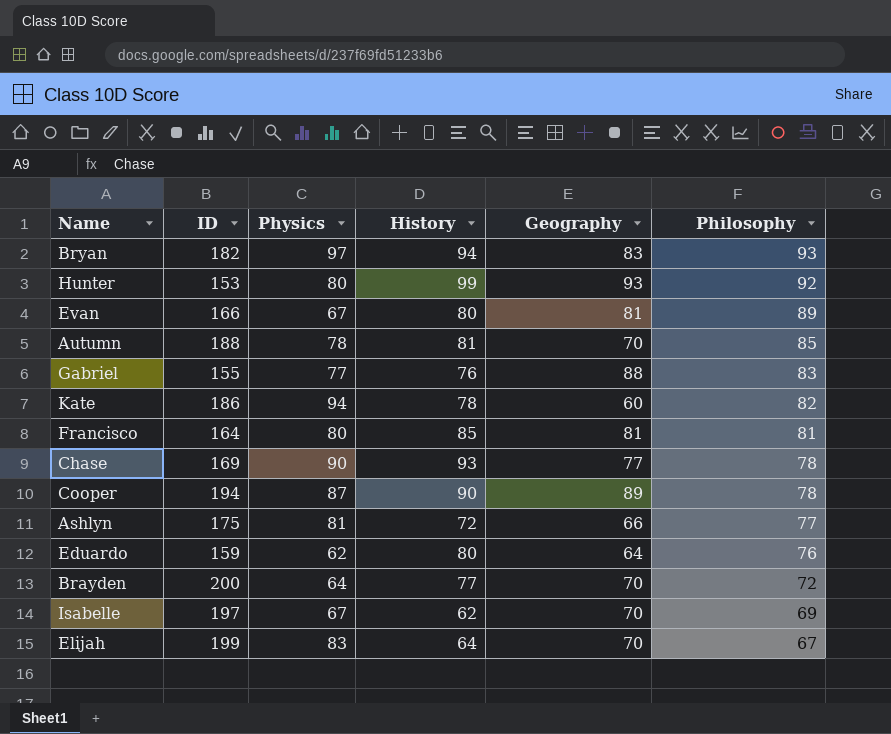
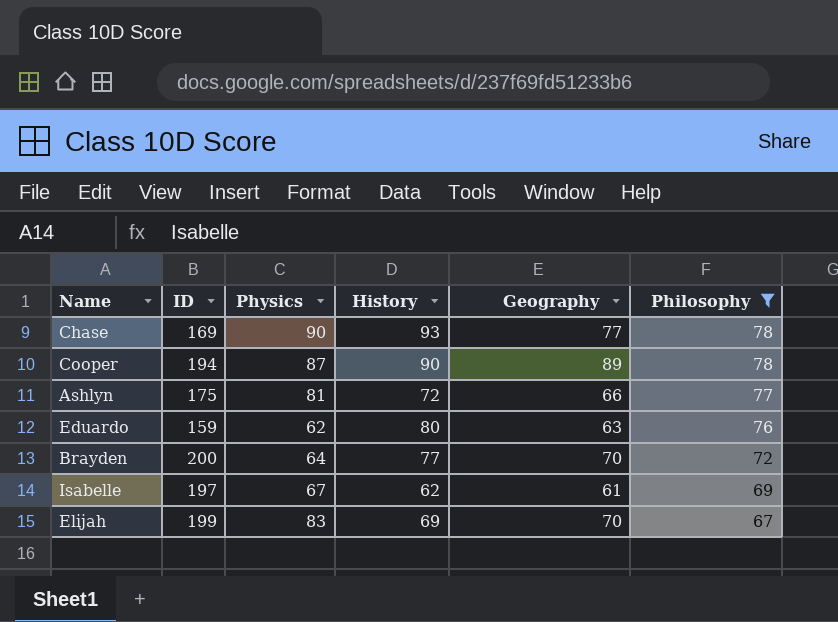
filter: none -> Philosophy <= 78
Eduardo | Geography: 64 -> 63
Isabelle | Geography: 70 -> 61
Elijah | History: 64 -> 69

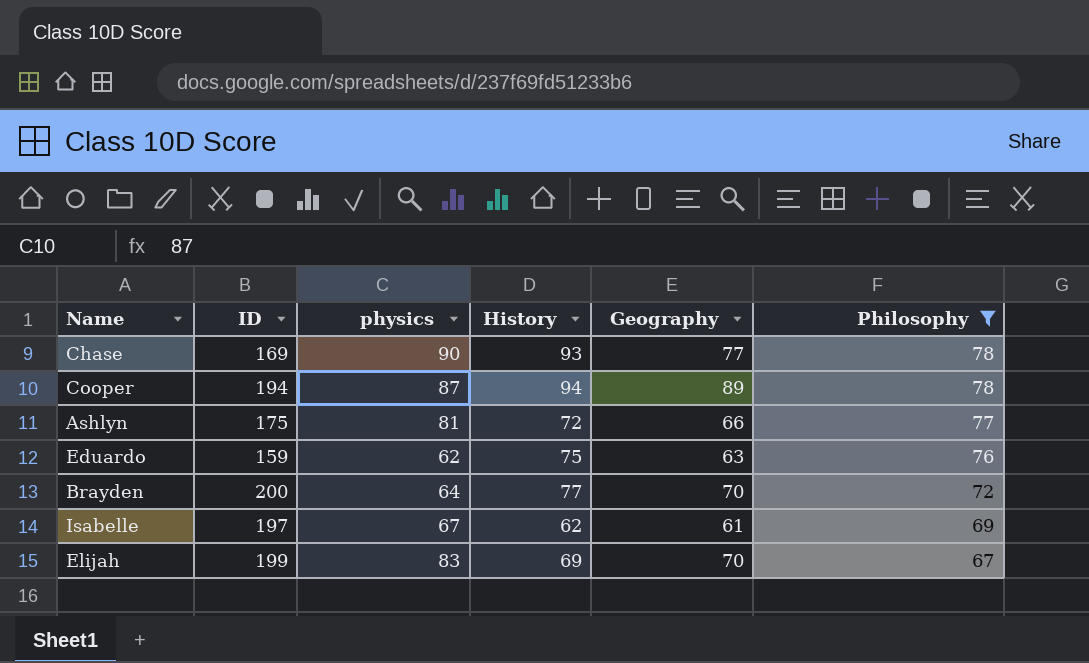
column name: Physics -> physics
Cooper | History: 90 -> 94
Eduardo | History: 80 -> 75

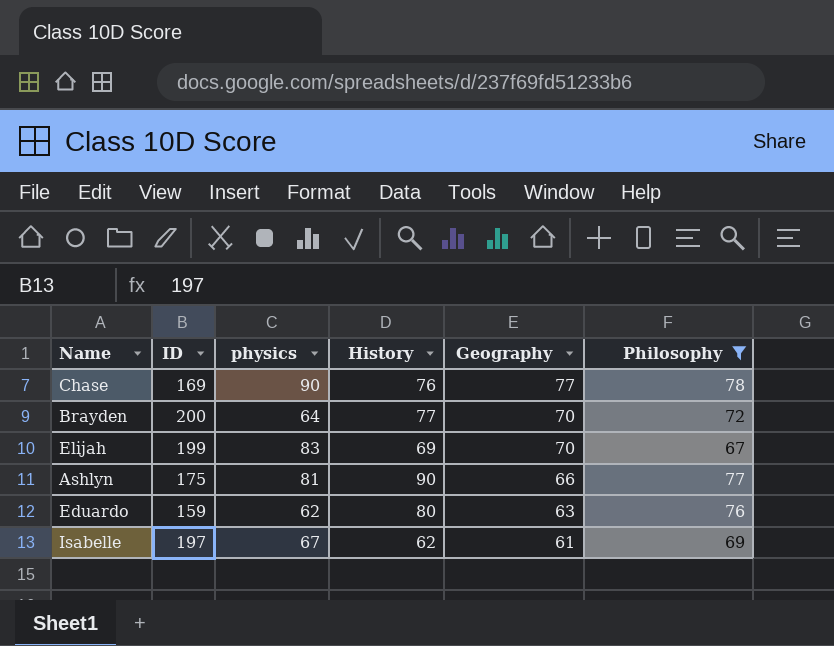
row order: Philosophy descending -> Geography descending
row Cooper: 194 | 87 | 94 | 89 | 78 -> none
Chase | History: 93 -> 76
Ashlyn | History: 72 -> 90
Eduardo | History: 75 -> 80

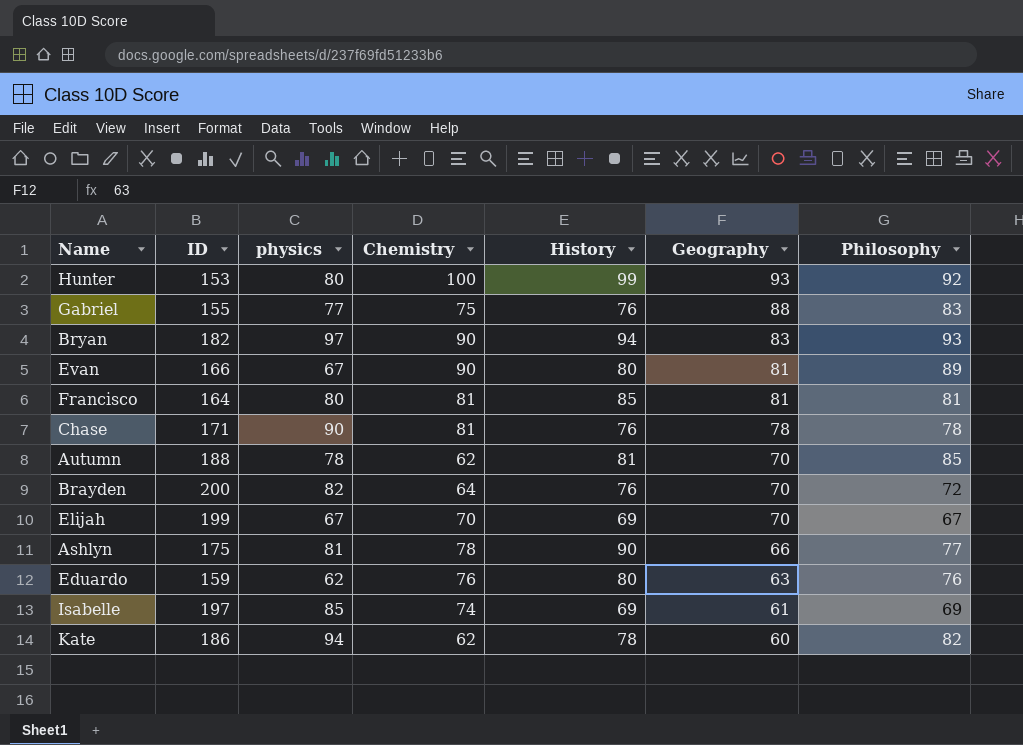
filter: Philosophy <= 78 -> none
column Chemistry | position: none -> 4
Chase | ID: 169 -> 171
Chase | Geography: 77 -> 78
Brayden | physics: 64 -> 82
Brayden | History: 77 -> 76
Elijah | physics: 83 -> 67
Isabelle | physics: 67 -> 85
Isabelle | History: 62 -> 69

